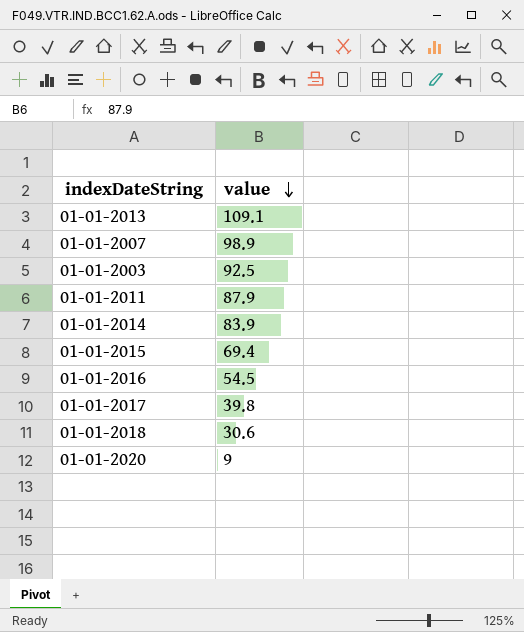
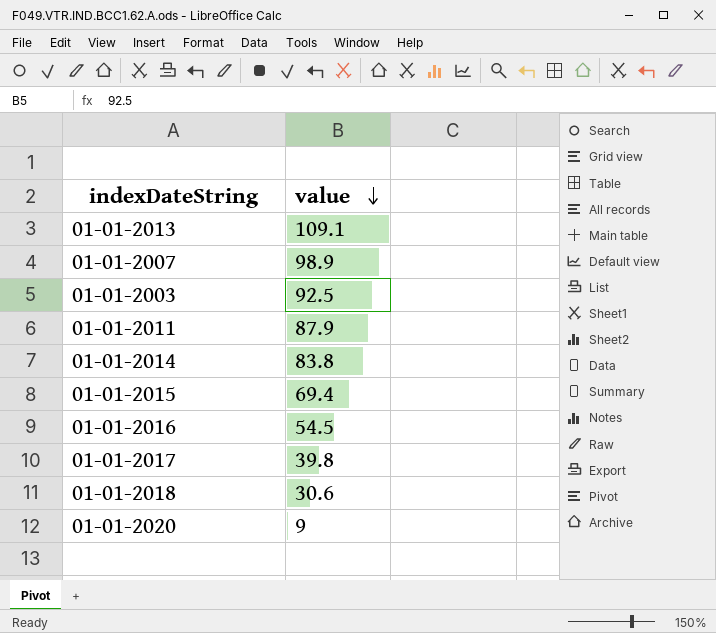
01-01-2014 | value: 83.9 -> 83.8

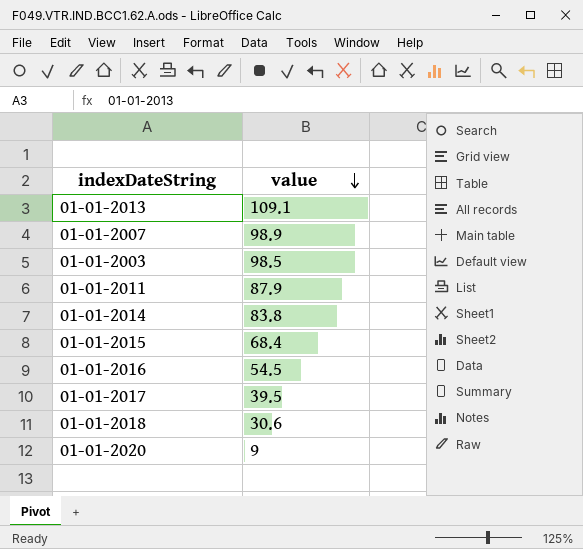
01-01-2003 | value: 92.5 -> 98.5
01-01-2015 | value: 69.4 -> 68.4
01-01-2017 | value: 39.8 -> 39.5

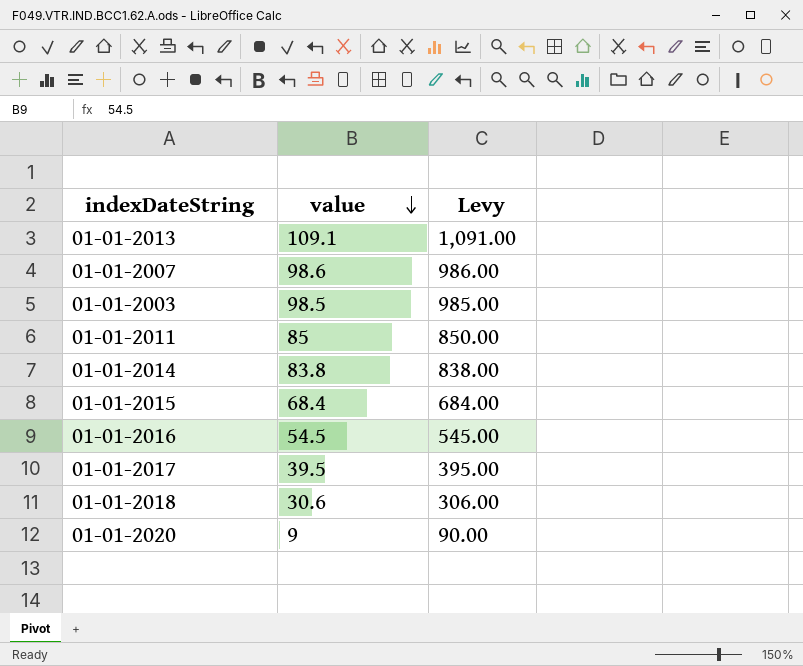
column Levy | formula: none -> [value] * 10
01-01-2007 | value: 98.9 -> 98.6
01-01-2011 | value: 87.9 -> 85

